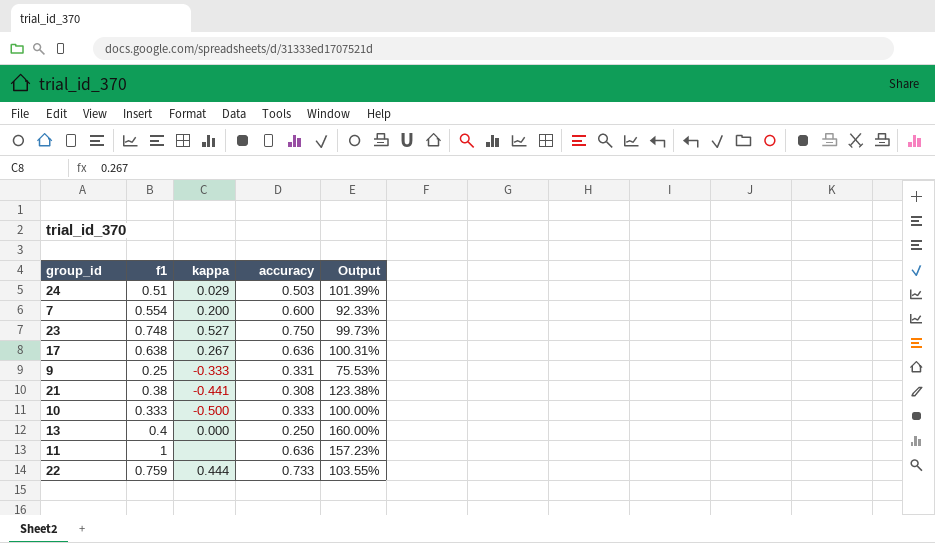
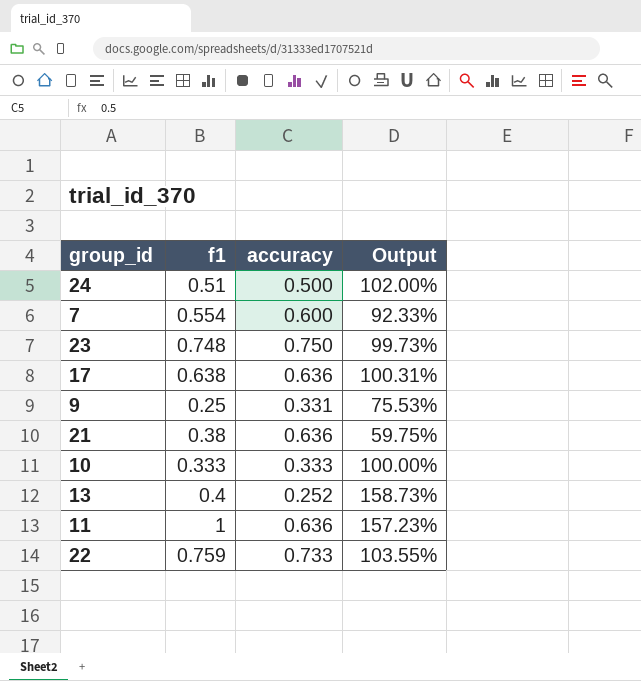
column kappa | position: 3 -> none
24 | accuracy: 0.503 -> 0.500
24 | Output: 101.39% -> 102.00%
21 | accuracy: 0.308 -> 0.636
21 | Output: 123.38% -> 59.75%
13 | accuracy: 0.250 -> 0.252
13 | Output: 160.00% -> 158.73%

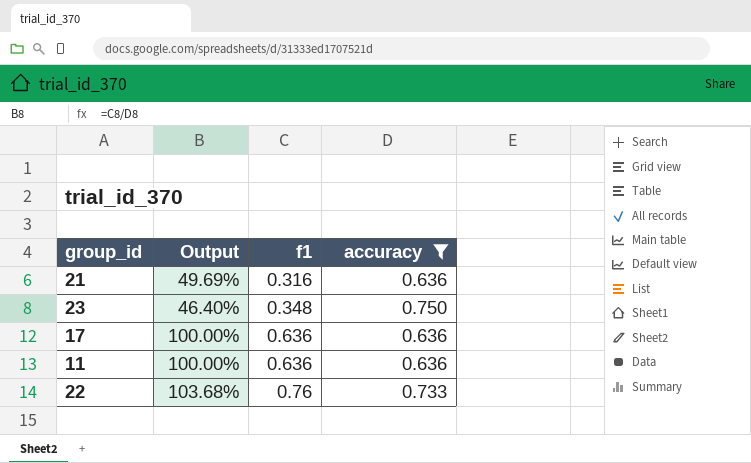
filter: none -> accuracy >= 0.636
row order: none -> f1 ascending
column Output | position: 4 -> 2
21 | Output: 59.75% -> 49.69%
21 | f1: 0.38 -> 0.316
23 | Output: 99.73% -> 46.40%
23 | f1: 0.748 -> 0.348
17 | Output: 100.31% -> 100.00%
17 | f1: 0.638 -> 0.636
11 | Output: 157.23% -> 100.00%
11 | f1: 1 -> 0.636
22 | Output: 103.55% -> 103.68%
22 | f1: 0.759 -> 0.76

